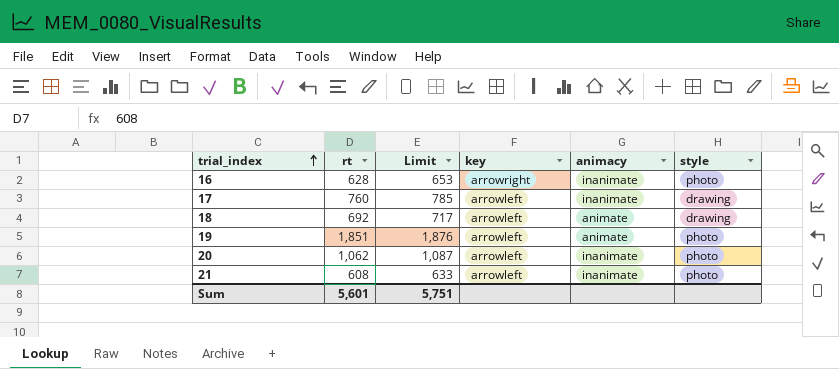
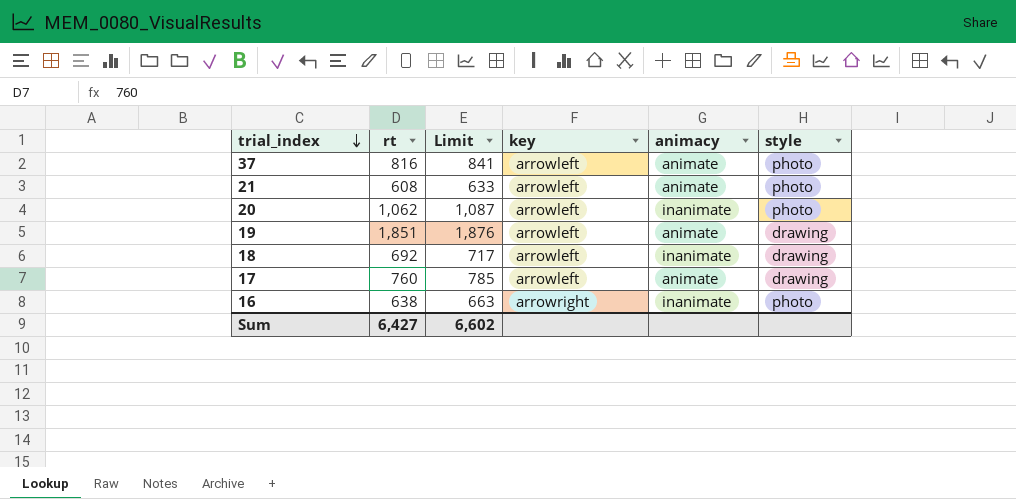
row order: trial_index ascending -> trial_index descending
row 37: none -> 816 | 841 | arrowleft | animate | photo
21 | animacy: inanimate -> animate
19 | style: photo -> drawing
18 | animacy: animate -> inanimate
17 | animacy: inanimate -> animate
16 | rt: 628 -> 638
16 | Limit: 653 -> 663
Sum | rt: 5,601 -> 6,427
Sum | Limit: 5,751 -> 6,602

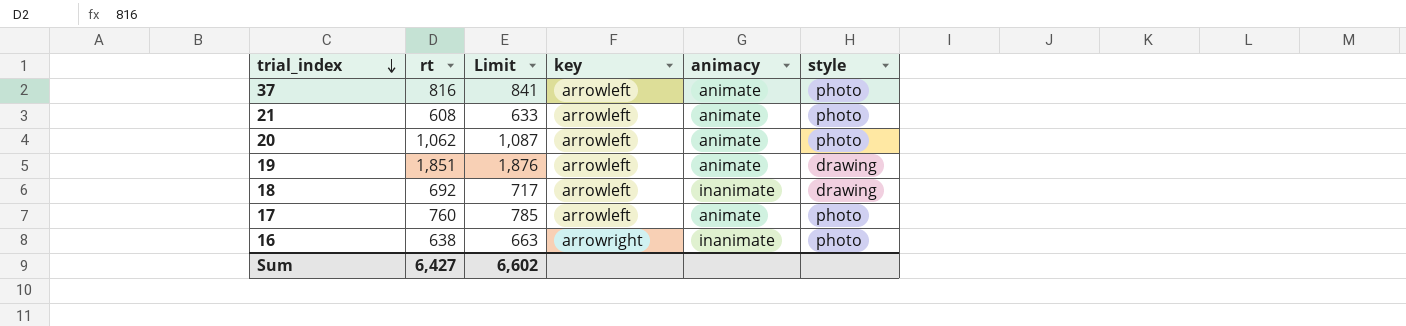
20 | animacy: inanimate -> animate
17 | style: drawing -> photo

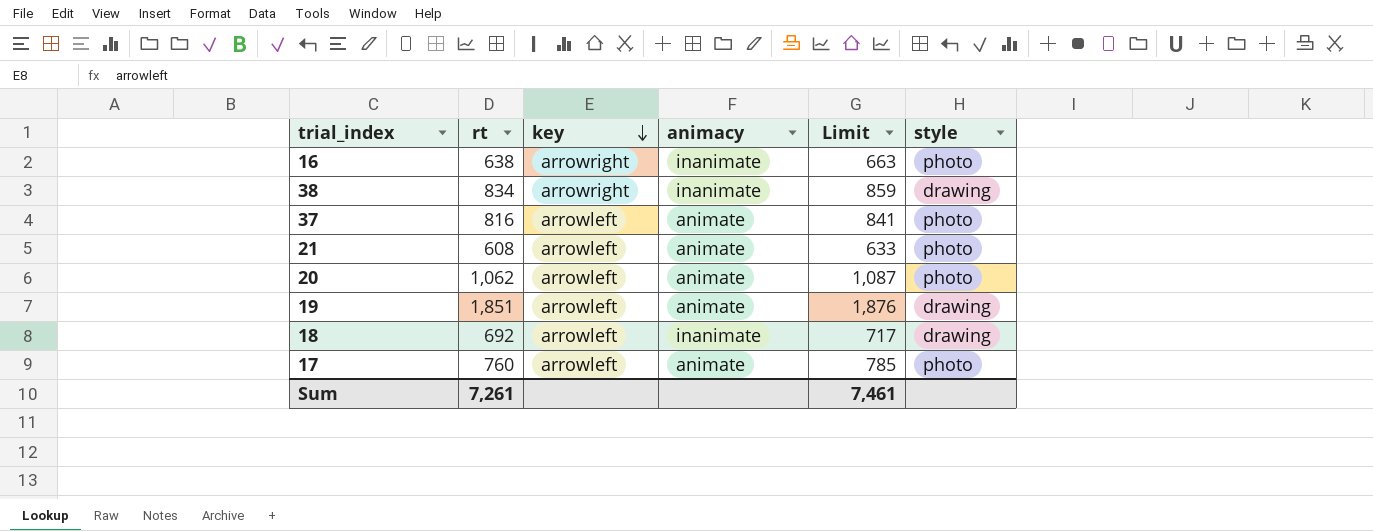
row order: trial_index descending -> key descending
column Limit | position: 3 -> 5
row 38: none -> 834 | arrowright | inanimate | 859 | drawing
Sum | rt: 6,427 -> 7,261
Sum | Limit: 6,602 -> 7,461

